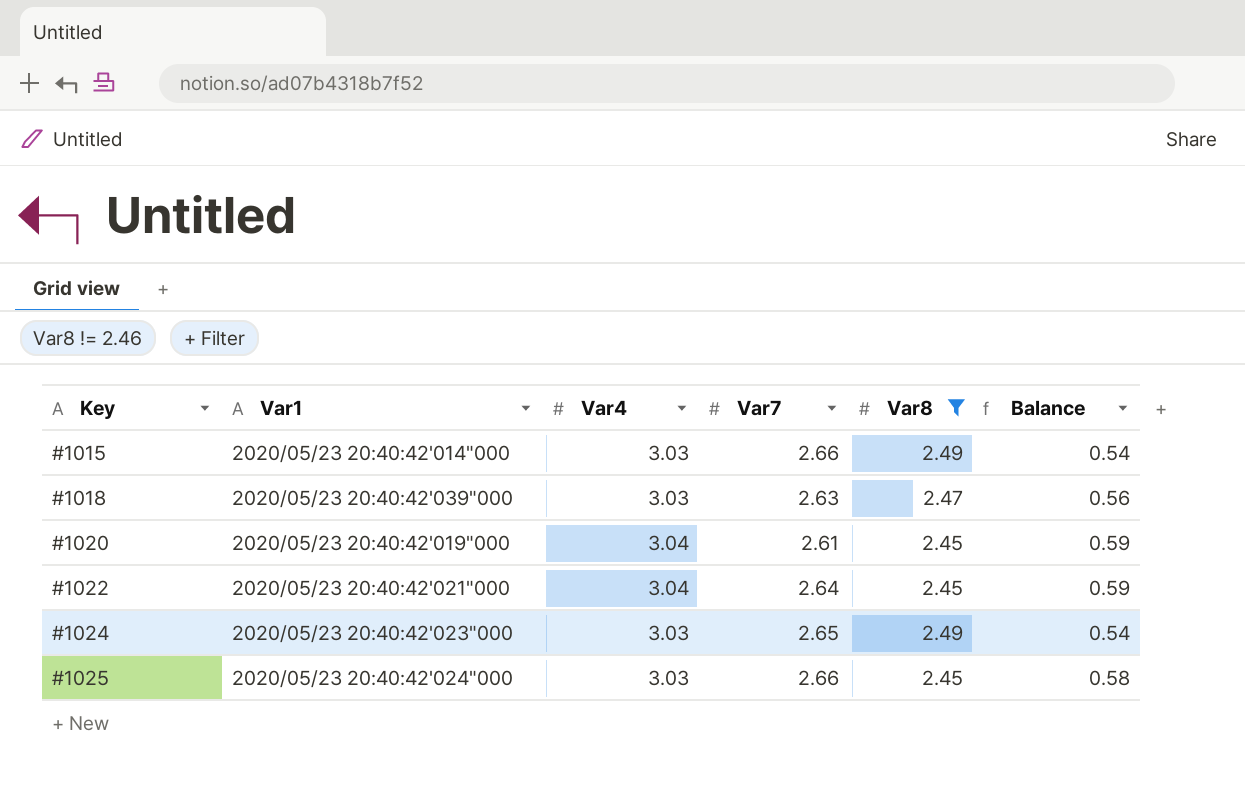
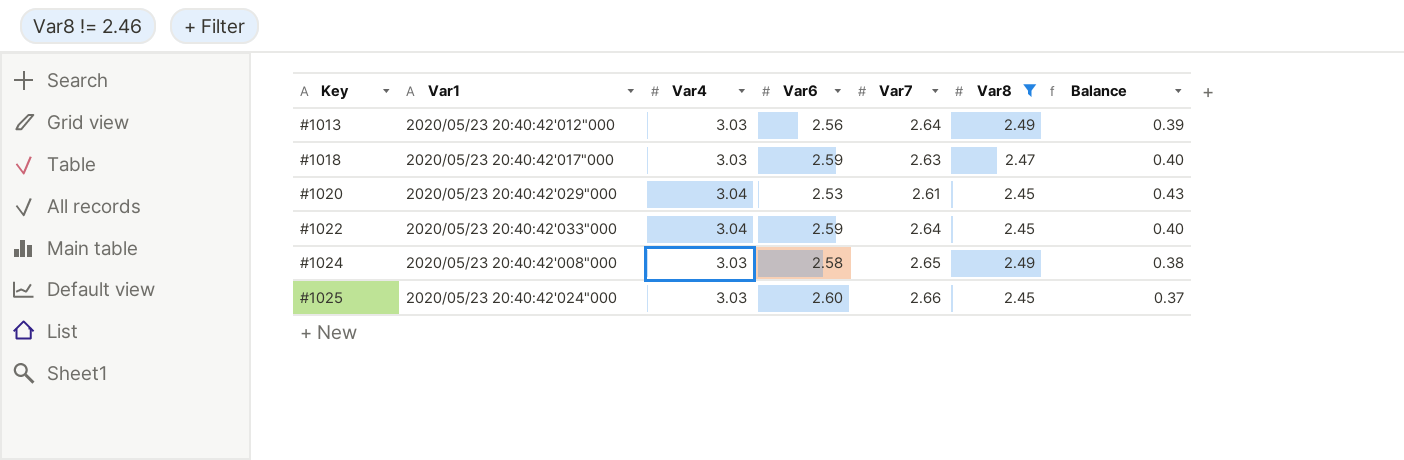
column Var6 | position: none -> 4
column Balance | formula: [Var4] - [Var8] -> [Var4] - [Var7]
row #1015: 2020/05/23 20:40:42'014"000 | 3.03 | 2.66 | 2.49 | 0.54 -> none
row #1013: none -> 2020/05/23 20:40:42'012"000 | 3.03 | 2.56 | 2.64 | 2.49 | 0.39
#1018 | Var1: 2020/05/23 20:40:42'039"000 -> 2020/05/23 20:40:42'017"000
#1020 | Var1: 2020/05/23 20:40:42'019"000 -> 2020/05/23 20:40:42'029"000
#1022 | Var1: 2020/05/23 20:40:42'021"000 -> 2020/05/23 20:40:42'033"000
#1024 | Var1: 2020/05/23 20:40:42'023"000 -> 2020/05/23 20:40:42'008"000

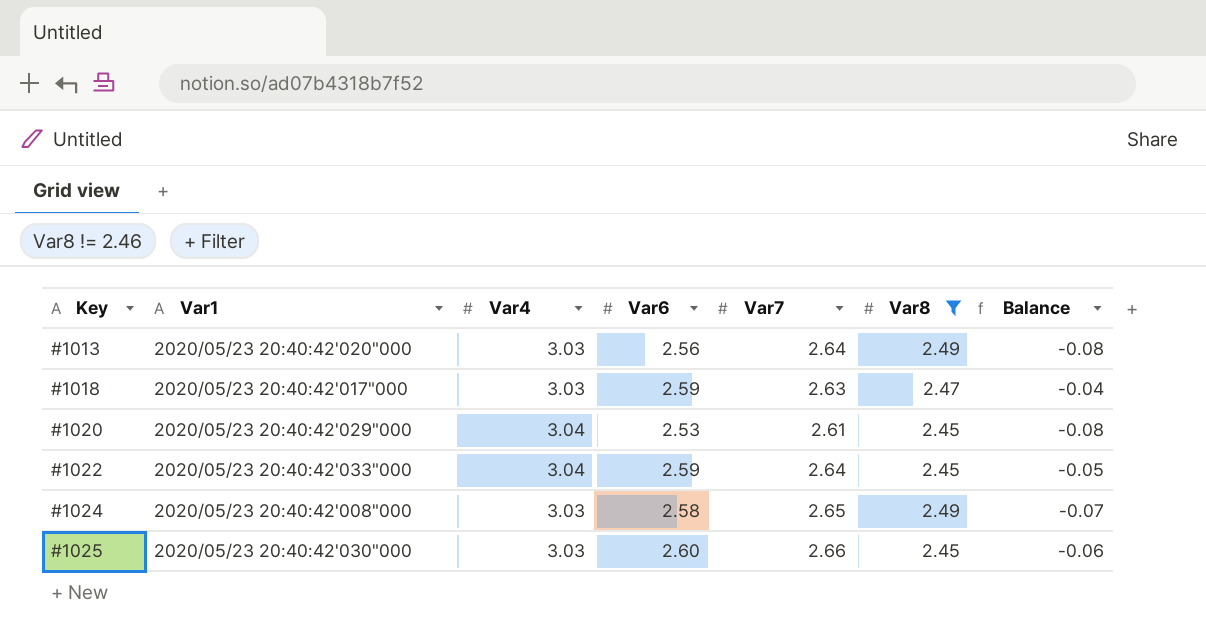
column Balance | formula: [Var4] - [Var7] -> [Var6] - [Var7]
#1013 | Var1: 2020/05/23 20:40:42'012"000 -> 2020/05/23 20:40:42'020"000
#1025 | Var1: 2020/05/23 20:40:42'024"000 -> 2020/05/23 20:40:42'030"000

